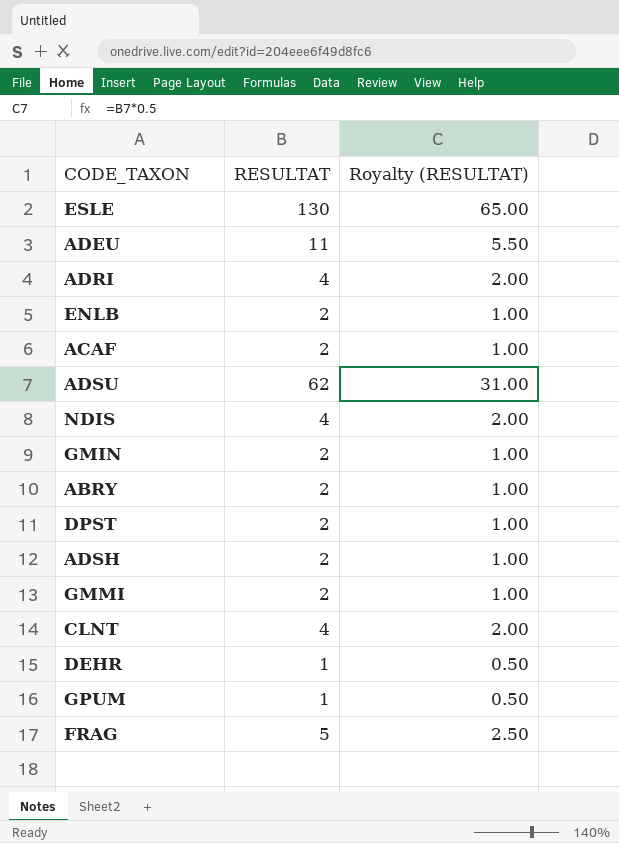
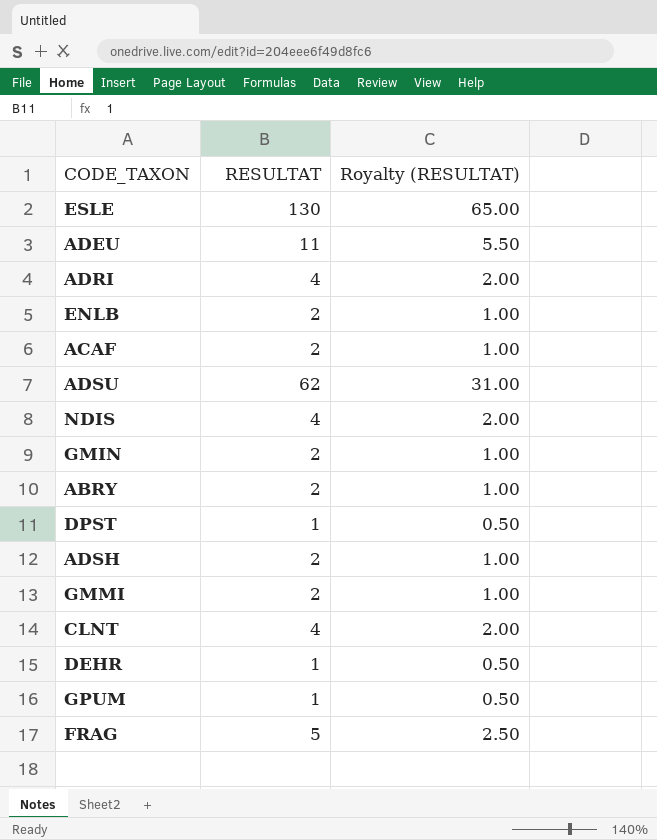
DPST | RESULTAT: 2 -> 1
DPST | Royalty (RESULTAT): 1.00 -> 0.50

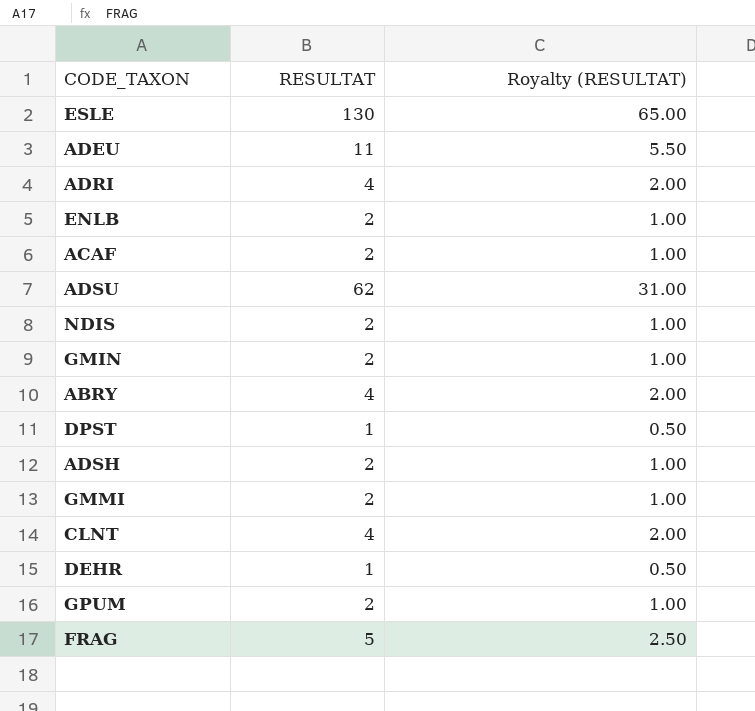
NDIS | RESULTAT: 4 -> 2
NDIS | Royalty (RESULTAT): 2.00 -> 1.00
ABRY | RESULTAT: 2 -> 4
ABRY | Royalty (RESULTAT): 1.00 -> 2.00
GPUM | RESULTAT: 1 -> 2
GPUM | Royalty (RESULTAT): 0.50 -> 1.00

